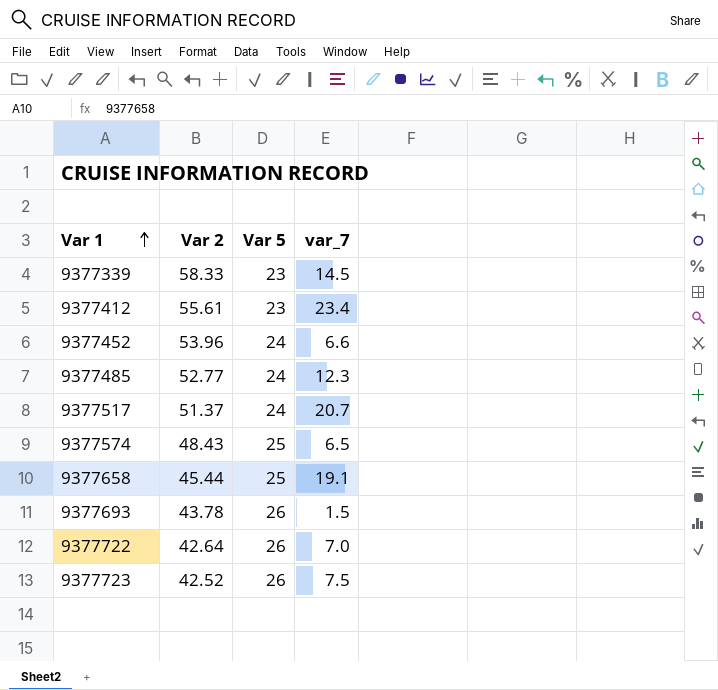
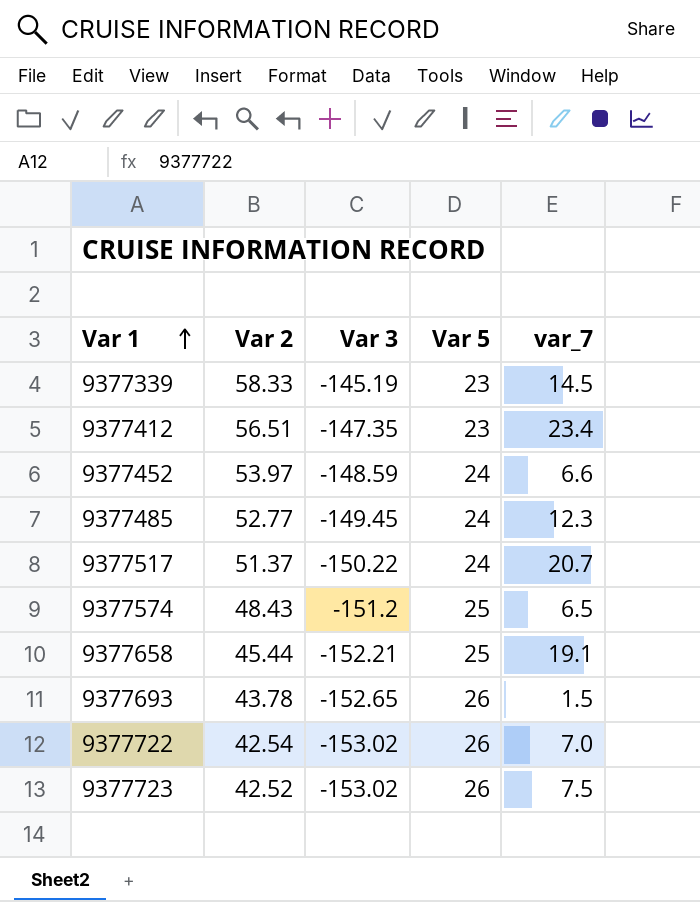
column Var 3 | position: none -> 3
9377412 | Var 2: 55.61 -> 56.51
9377452 | Var 2: 53.96 -> 53.97
9377722 | Var 2: 42.64 -> 42.54

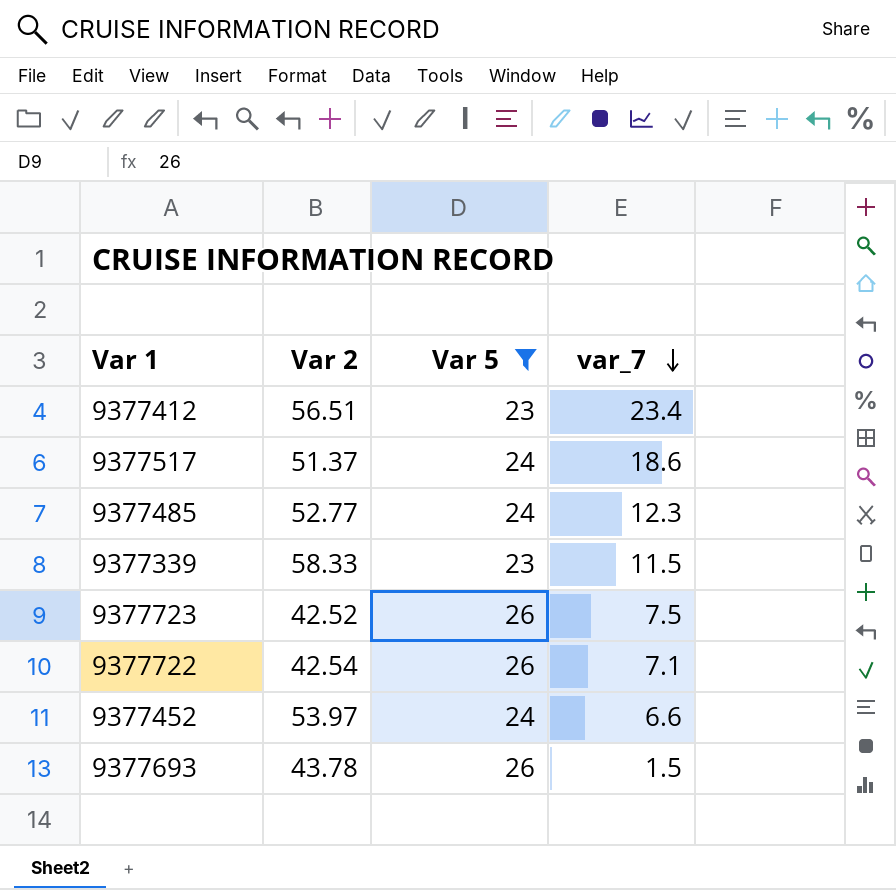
filter: none -> Var 5 != 25
row order: Var 1 ascending -> var_7 descending
column Var 3 | position: 3 -> none
9377517 | var_7: 20.7 -> 18.6
9377339 | var_7: 14.5 -> 11.5
9377722 | var_7: 7.0 -> 7.1

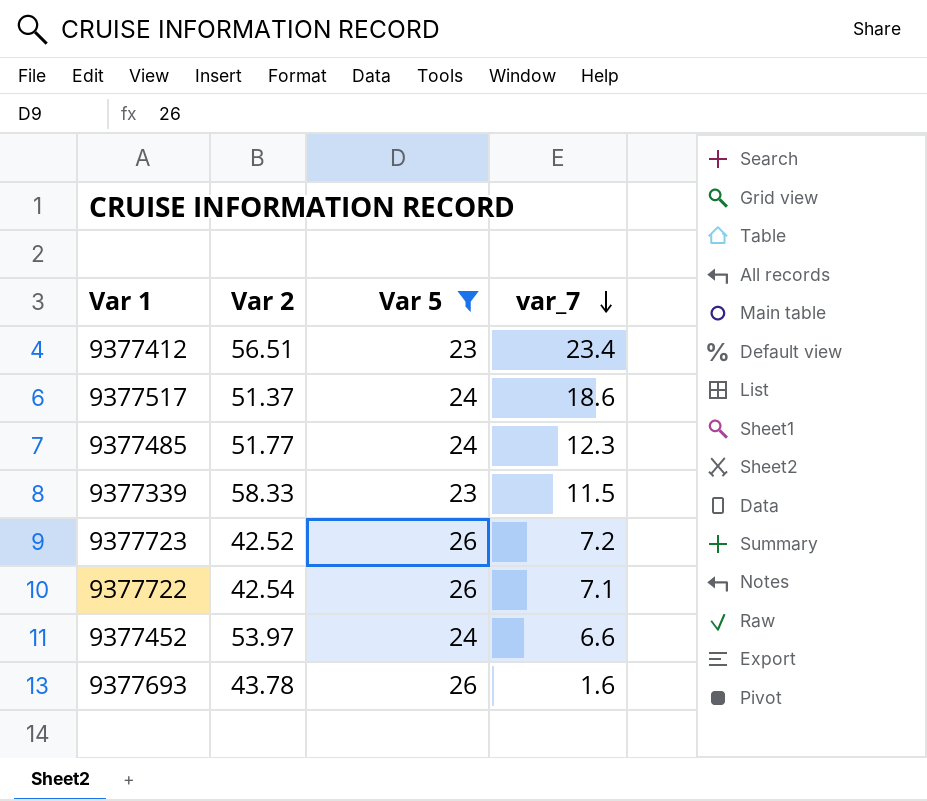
9377485 | Var 2: 52.77 -> 51.77
9377723 | var_7: 7.5 -> 7.2
9377693 | var_7: 1.5 -> 1.6

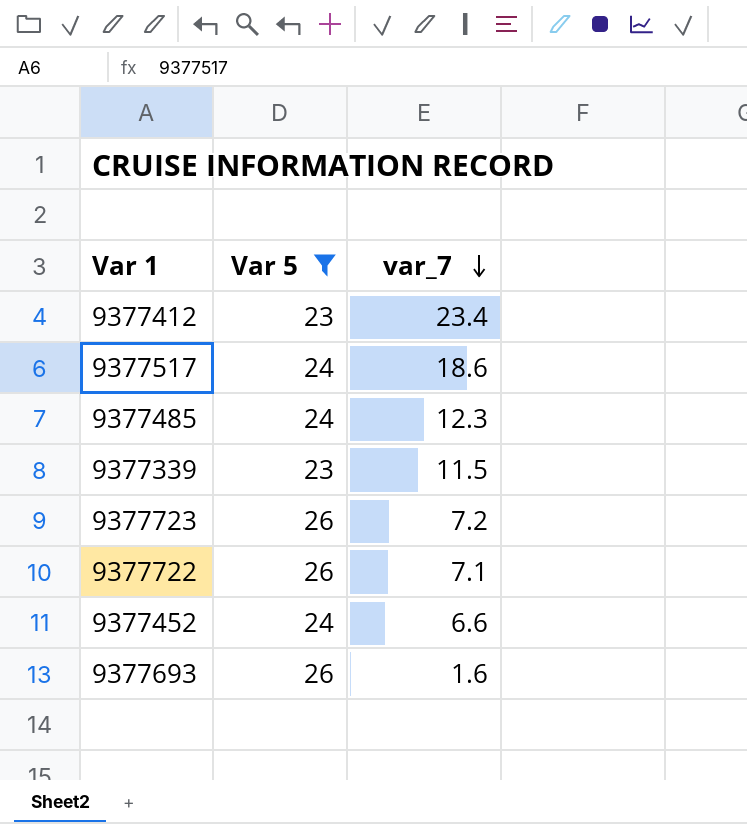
column Var 2 | position: 2 -> none

